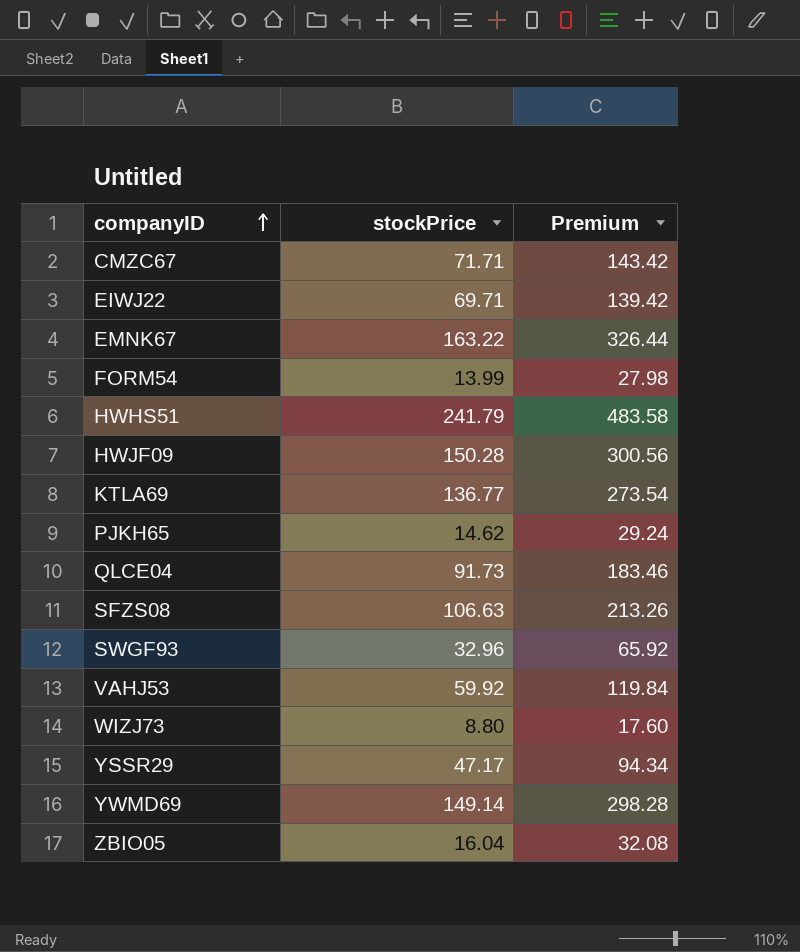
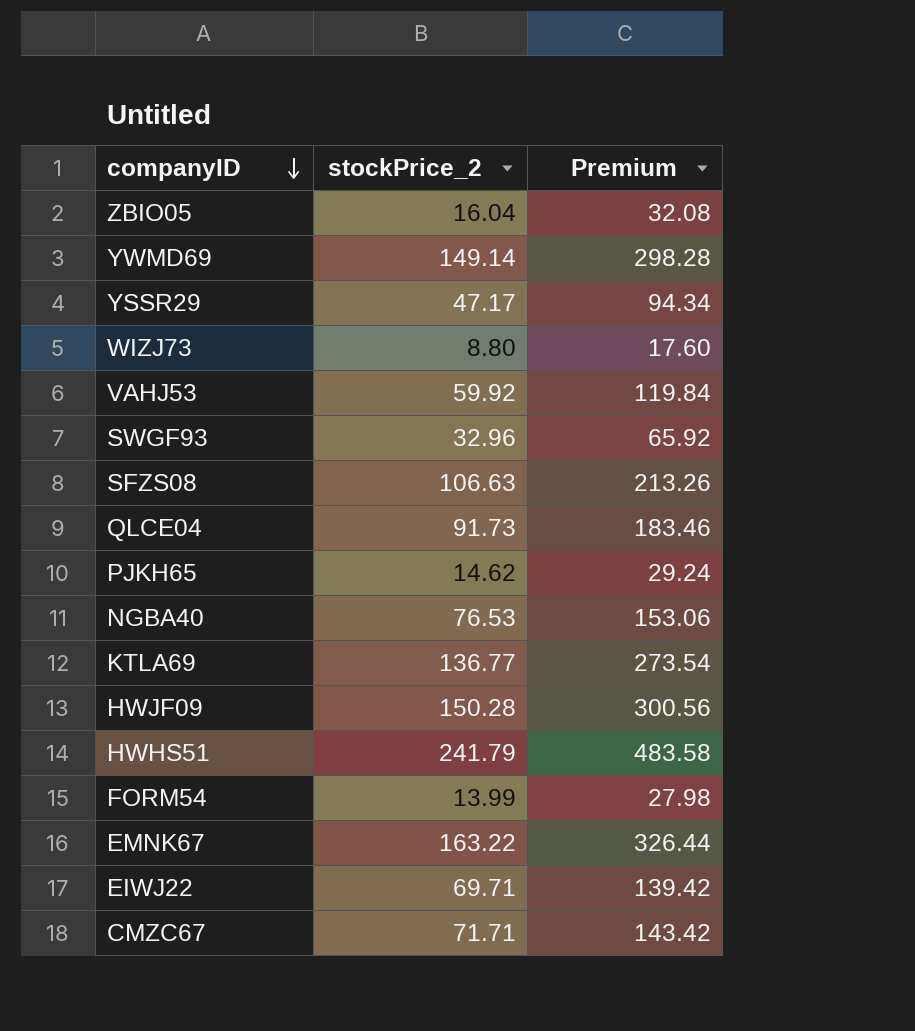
row order: companyID ascending -> companyID descending
column name: stockPrice -> stockPrice_2
row NGBA40: none -> 76.53 | 153.06

